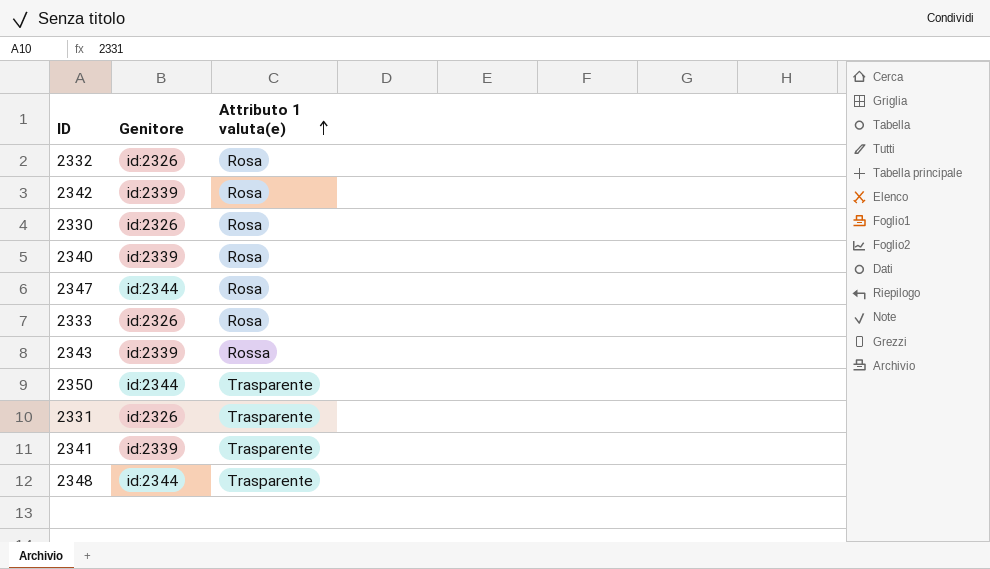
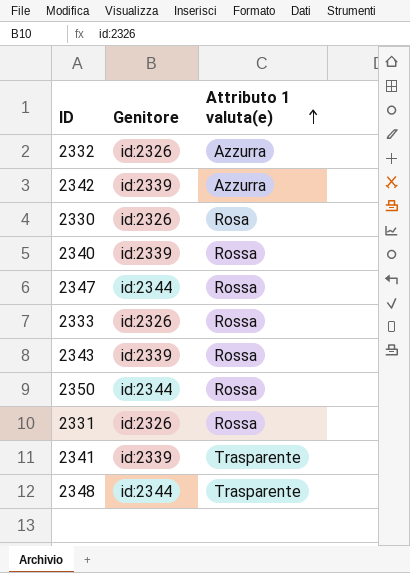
2332 | Attributo 1 valuta(e): Rosa -> Azzurra
2342 | Attributo 1 valuta(e): Rosa -> Azzurra
2340 | Attributo 1 valuta(e): Rosa -> Rossa
2347 | Attributo 1 valuta(e): Rosa -> Rossa
2333 | Attributo 1 valuta(e): Rosa -> Rossa
2350 | Attributo 1 valuta(e): Trasparente -> Rossa
2331 | Attributo 1 valuta(e): Trasparente -> Rossa

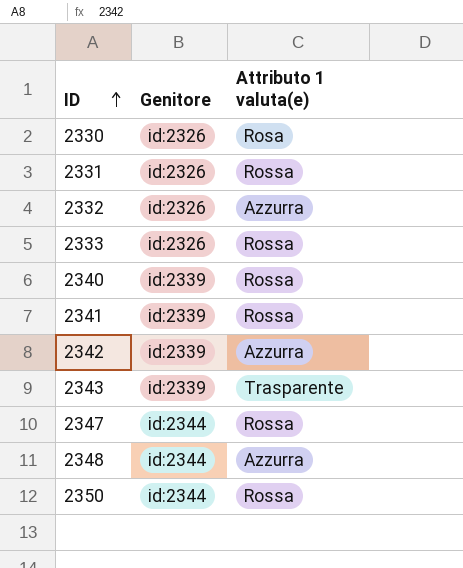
row order: Attributo 1 valuta(e) ascending -> ID ascending
2341 | Attributo 1 valuta(e): Trasparente -> Rossa
2343 | Attributo 1 valuta(e): Rossa -> Trasparente
2348 | Attributo 1 valuta(e): Trasparente -> Azzurra

